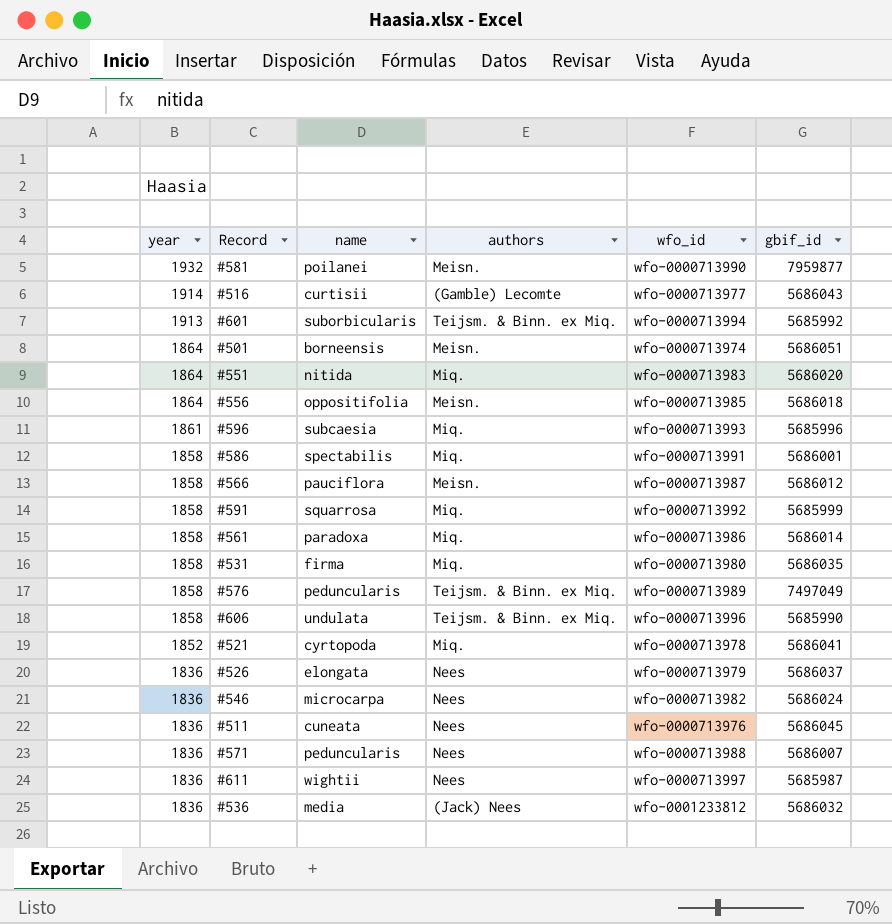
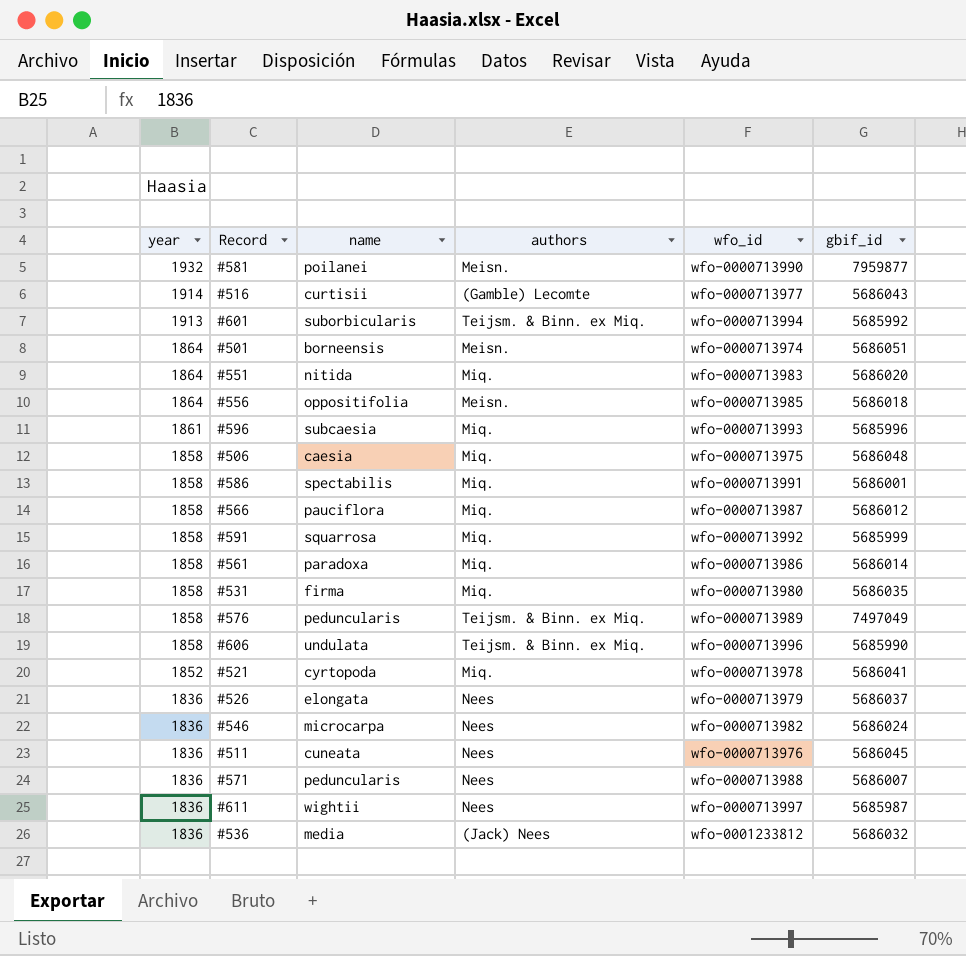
row #506: none -> 1858 | caesia | Miq. | wfo-0000713975 | 5686048
#566 | authors: Meisn. -> Miq.

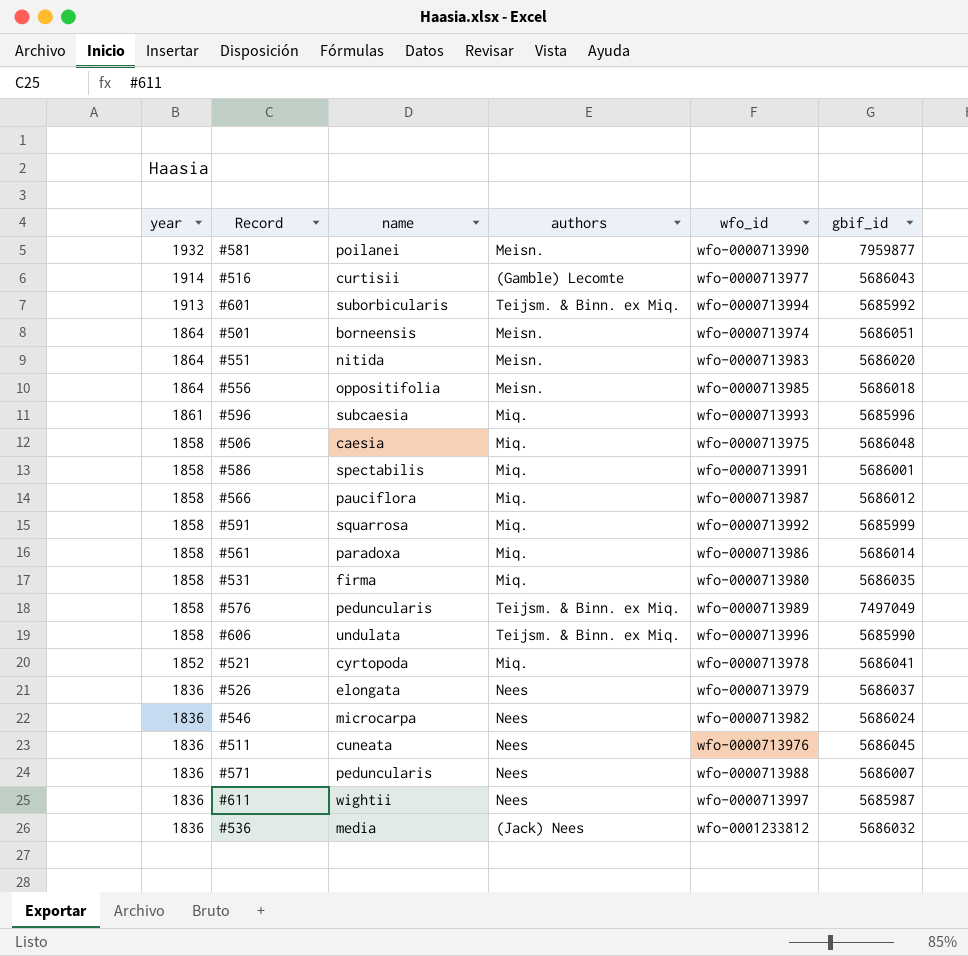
#551 | authors: Miq. -> Meisn.

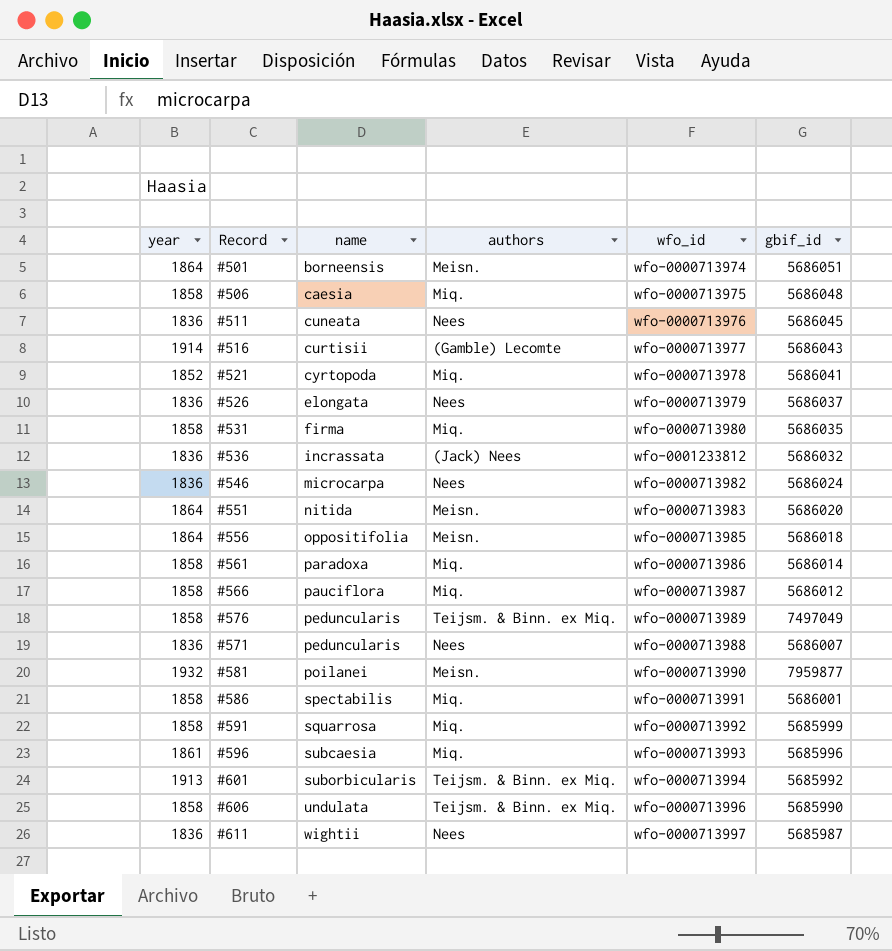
row order: year descending -> name ascending
#536 | name: media -> incrassata

